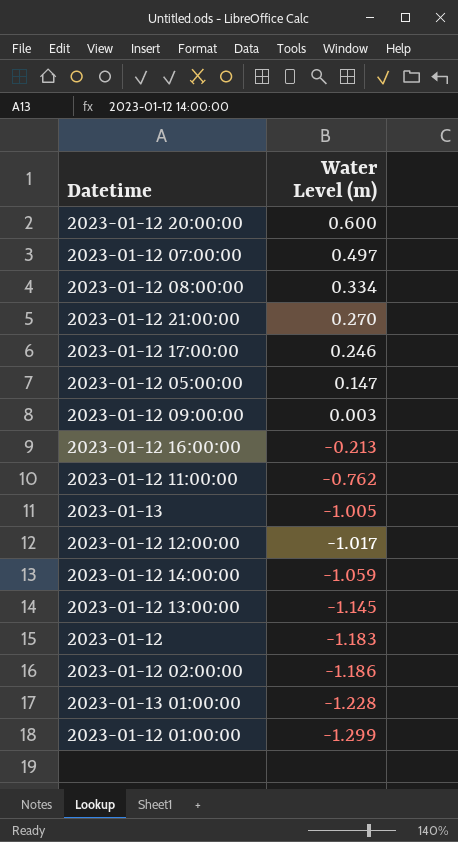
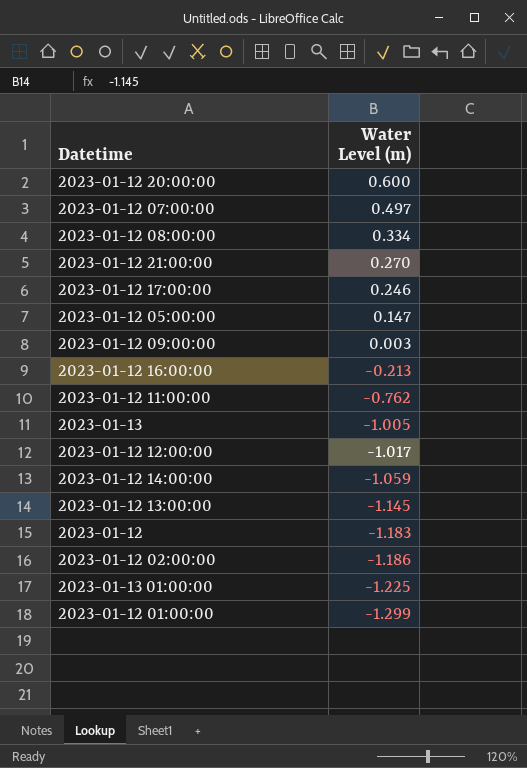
2023-01-13 01:00:00 | Water Level (m): -1.228 -> -1.225

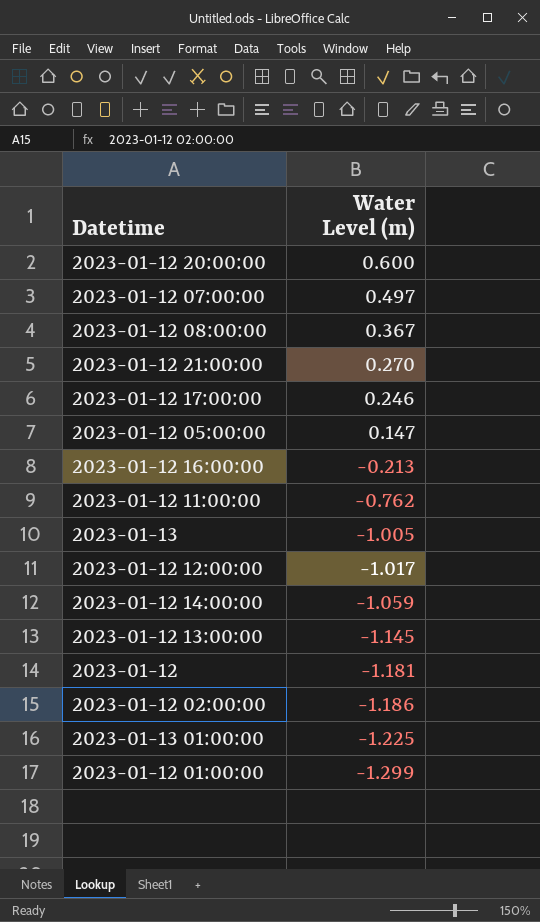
row 2023-01-12 09:00:00: 0.003 -> none
2023-01-12 08:00:00 | Water Level (m): 0.334 -> 0.367
2023-01-12 | Water Level (m): -1.183 -> -1.181

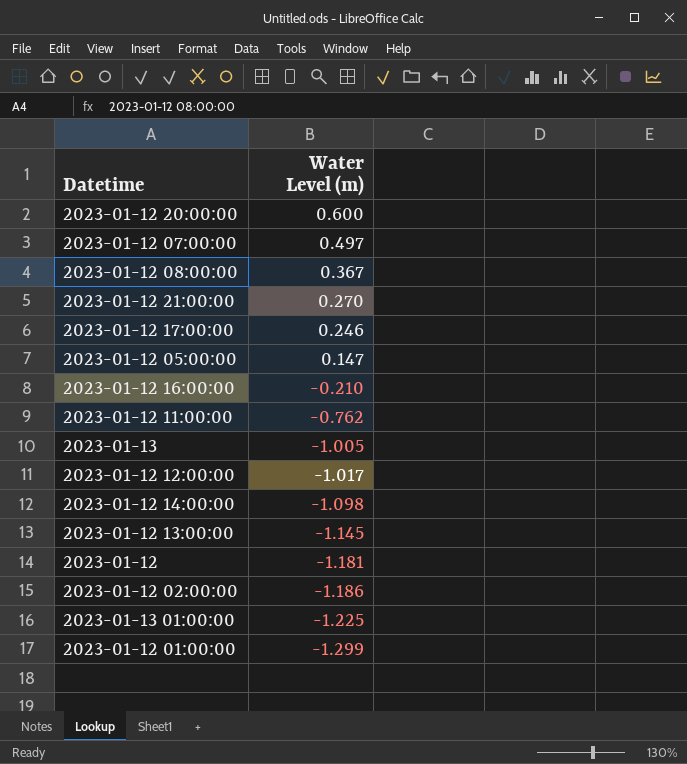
2023-01-12 16:00:00 | Water Level (m): -0.213 -> -0.210
2023-01-12 14:00:00 | Water Level (m): -1.059 -> -1.098

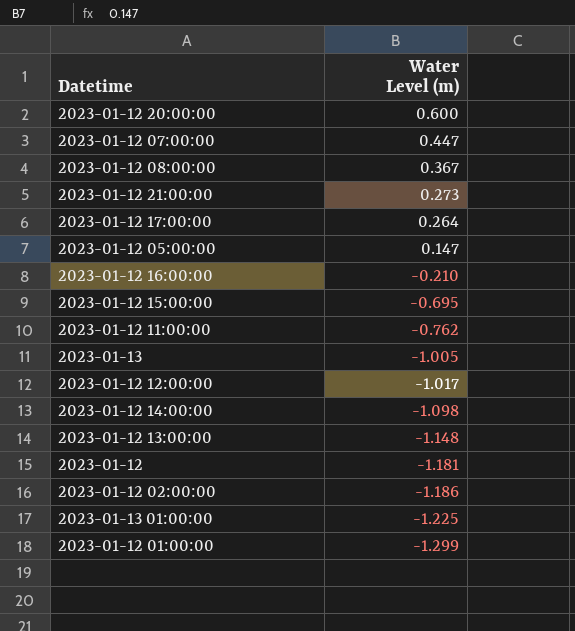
2023-01-12 07:00:00 | Water Level (m): 0.497 -> 0.447
2023-01-12 21:00:00 | Water Level (m): 0.270 -> 0.273
2023-01-12 17:00:00 | Water Level (m): 0.246 -> 0.264
row 2023-01-12 15:00:00: none -> -0.695
2023-01-12 13:00:00 | Water Level (m): -1.145 -> -1.148

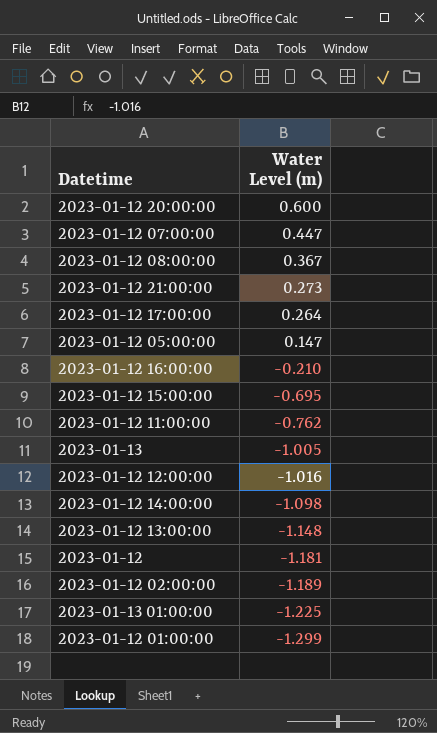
2023-01-12 12:00:00 | Water Level (m): -1.017 -> -1.016
2023-01-12 02:00:00 | Water Level (m): -1.186 -> -1.189

